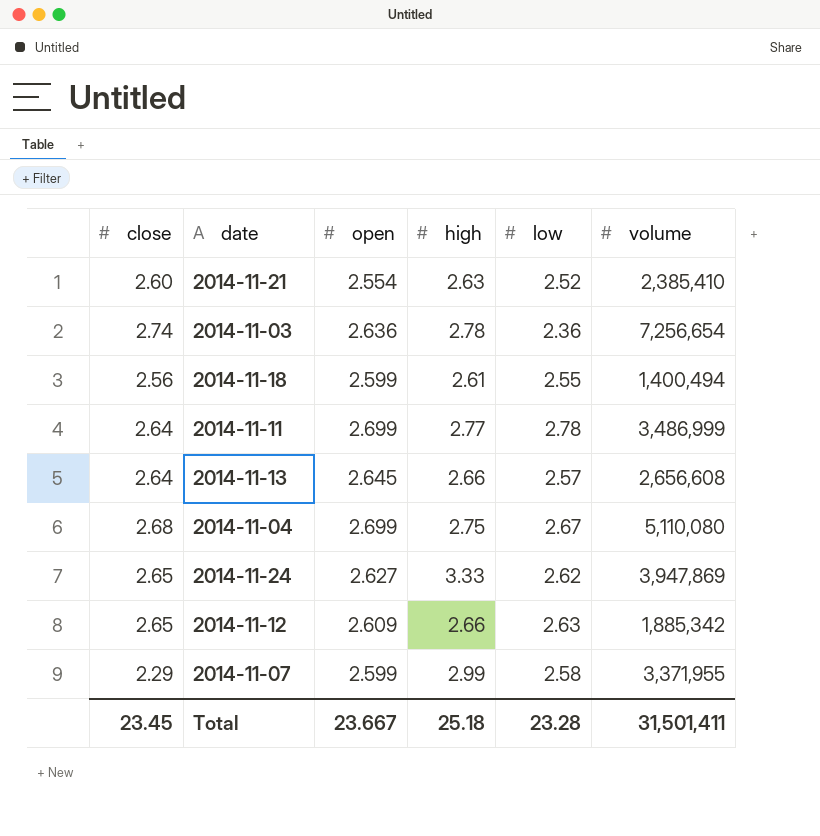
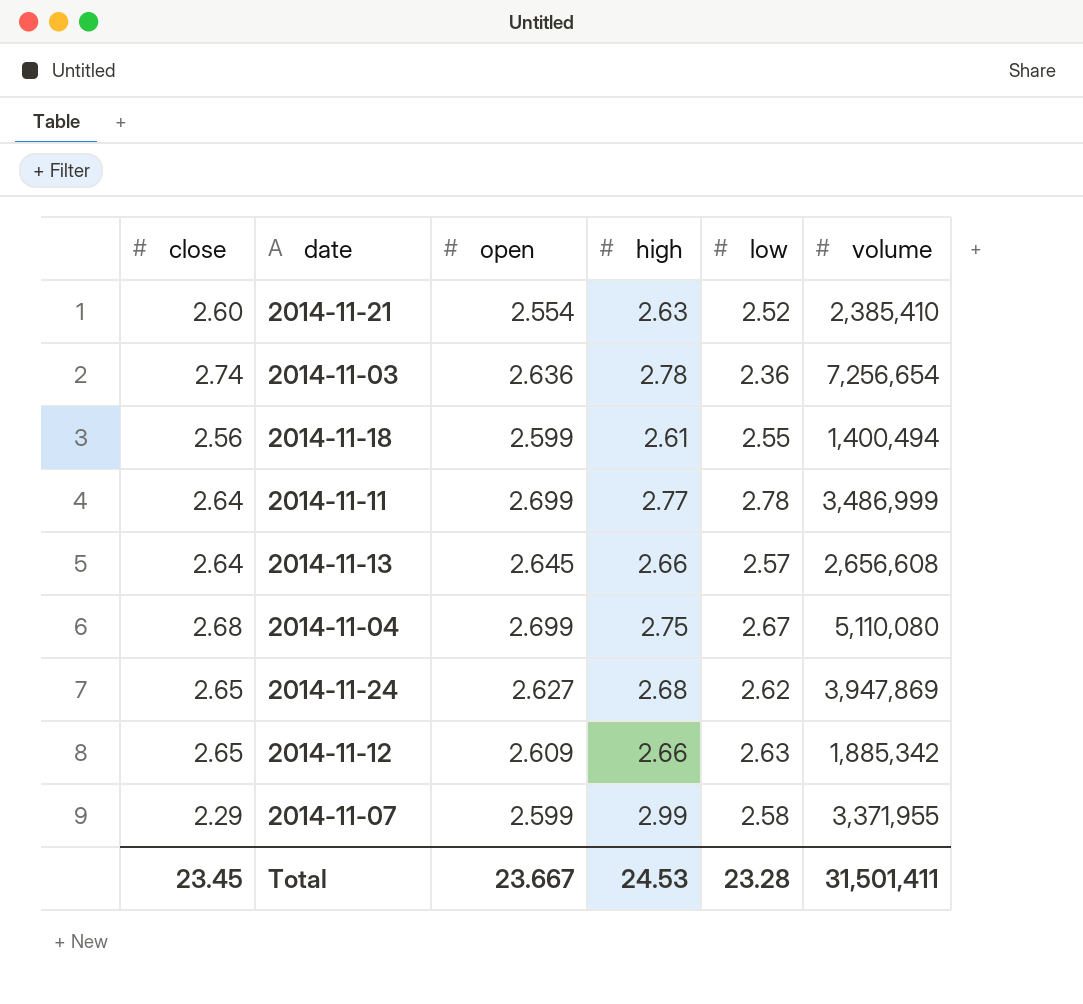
2014-11-24 | high: 3.33 -> 2.68
Total | high: 25.18 -> 24.53

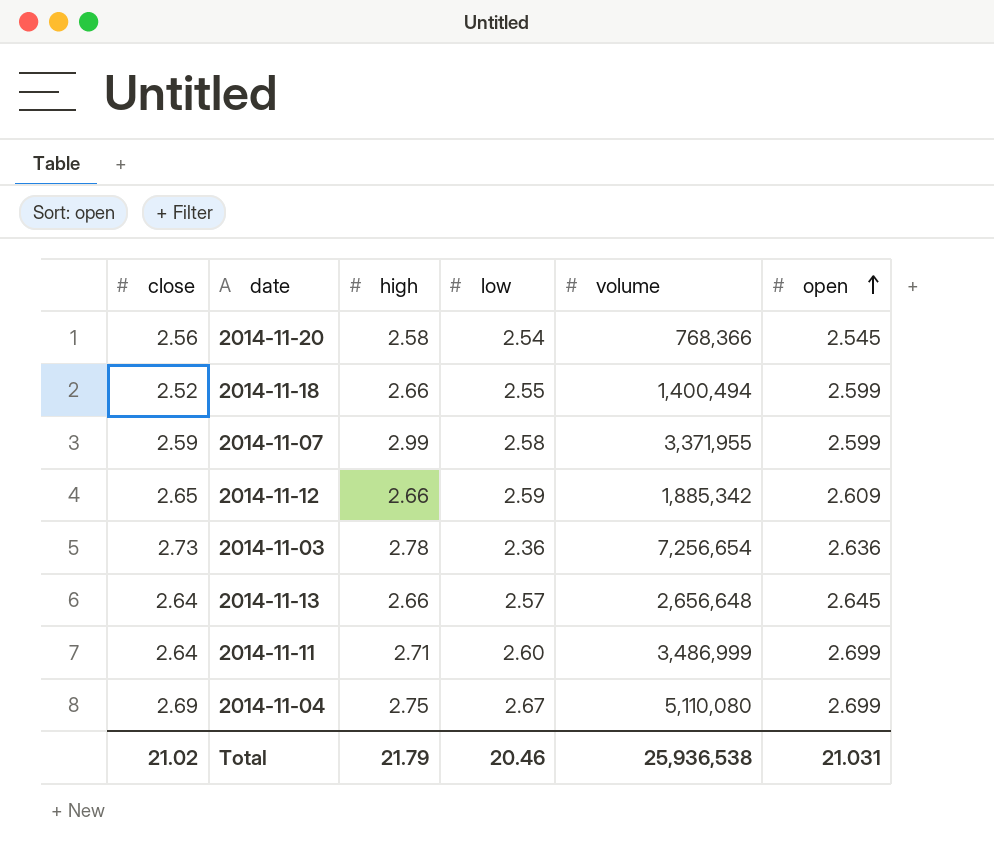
row order: none -> open ascending
column open | position: 3 -> 6
row 2014-11-21: 2.60 | 2.554 | 2.63 | 2.52 | 2,385,410 -> none
row 2014-11-24: 2.65 | 2.627 | 2.68 | 2.62 | 3,947,869 -> none
row 2014-11-20: none -> 2.56 | 2.58 | 2.54 | 768,366 | 2.545
2014-11-18 | close: 2.56 -> 2.52
2014-11-18 | high: 2.61 -> 2.66
2014-11-07 | close: 2.29 -> 2.59
2014-11-12 | low: 2.63 -> 2.59
2014-11-03 | close: 2.74 -> 2.73
2014-11-13 | volume: 2,656,608 -> 2,656,648
2014-11-11 | high: 2.77 -> 2.71
2014-11-11 | low: 2.78 -> 2.60
2014-11-04 | close: 2.68 -> 2.69
Total | close: 23.45 -> 21.02
Total | high: 24.53 -> 21.79
Total | low: 23.28 -> 20.46
Total | volume: 31,501,411 -> 25,936,538
Total | open: 23.667 -> 21.031

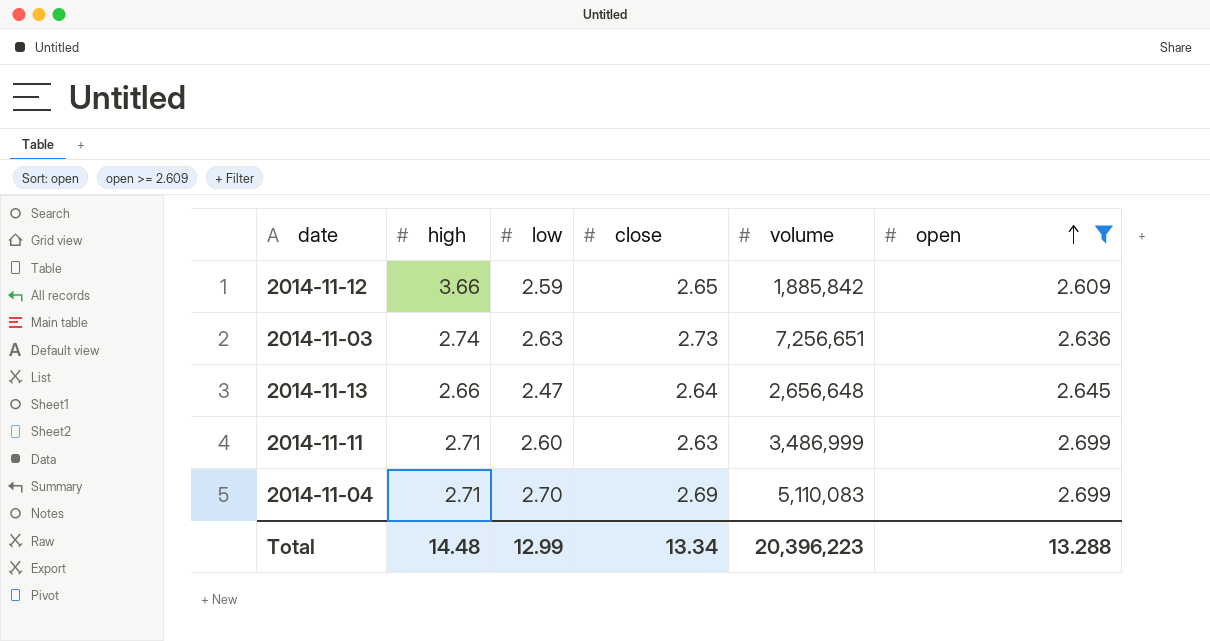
filter: none -> open >= 2.609
column close | position: 1 -> 4
2014-11-12 | high: 2.66 -> 3.66
2014-11-12 | volume: 1,885,342 -> 1,885,842
2014-11-03 | high: 2.78 -> 2.74
2014-11-03 | low: 2.36 -> 2.63
2014-11-03 | volume: 7,256,654 -> 7,256,651
2014-11-13 | low: 2.57 -> 2.47
2014-11-11 | close: 2.64 -> 2.63
2014-11-04 | high: 2.75 -> 2.71
2014-11-04 | low: 2.67 -> 2.70
2014-11-04 | volume: 5,110,080 -> 5,110,083
Total | high: 21.79 -> 14.48
Total | low: 20.46 -> 12.99
Total | close: 21.02 -> 13.34
Total | volume: 25,936,538 -> 20,396,223
Total | open: 21.031 -> 13.288

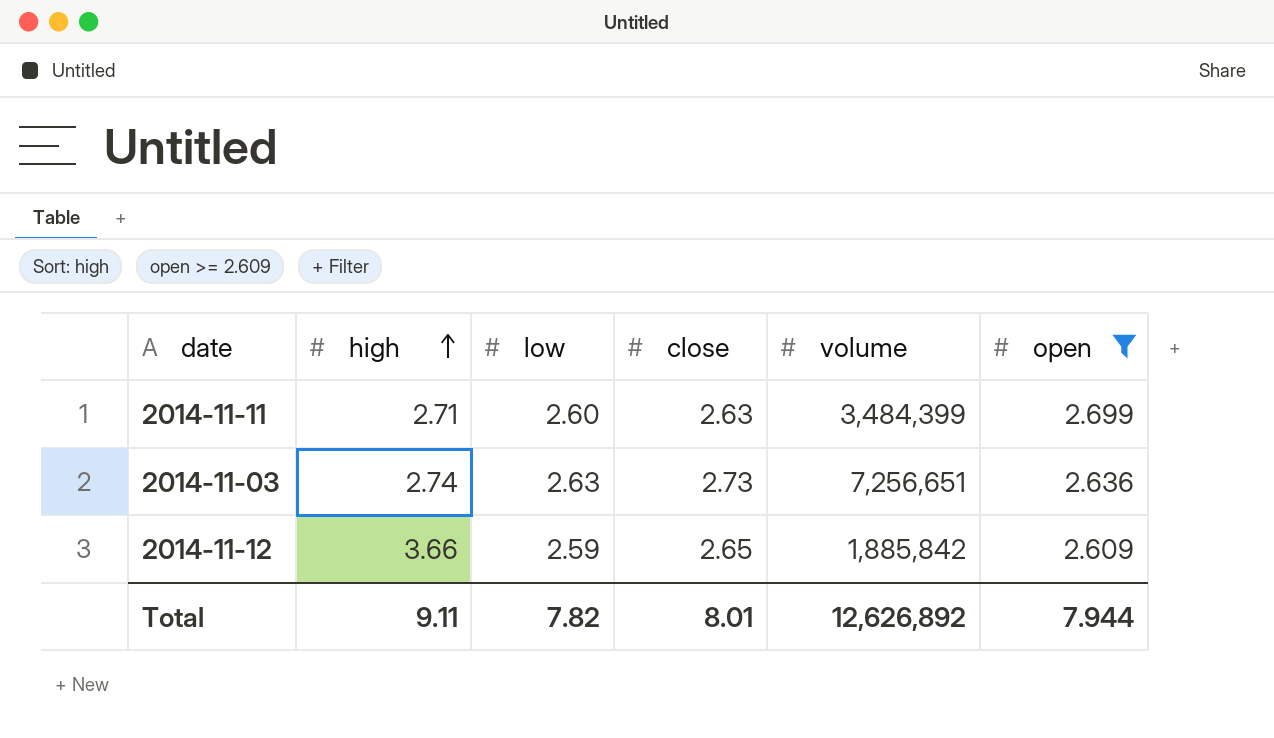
row order: open ascending -> high ascending
row 2014-11-13: 2.66 | 2.47 | 2.64 | 2,656,648 | 2.645 -> none
row 2014-11-04: 2.71 | 2.70 | 2.69 | 5,110,083 | 2.699 -> none
2014-11-11 | volume: 3,486,999 -> 3,484,399
Total | high: 14.48 -> 9.11
Total | low: 12.99 -> 7.82
Total | close: 13.34 -> 8.01
Total | volume: 20,396,223 -> 12,626,892
Total | open: 13.288 -> 7.944

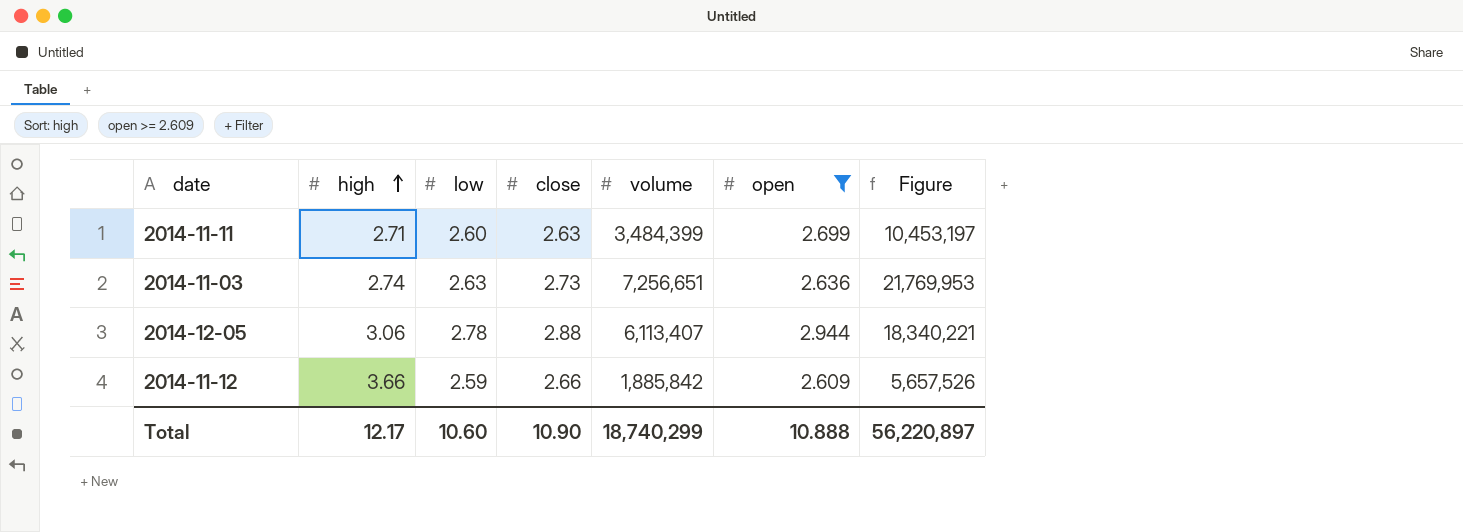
column Figure | formula: none -> [volume] * 3
row 2014-12-05: none -> 3.06 | 2.78 | 2.88 | 6,113,407 | 2.944 | 18,340,221
2014-11-12 | close: 2.65 -> 2.66
Total | high: 9.11 -> 12.17
Total | low: 7.82 -> 10.60
Total | close: 8.01 -> 10.90
Total | volume: 12,626,892 -> 18,740,299
Total | open: 7.944 -> 10.888

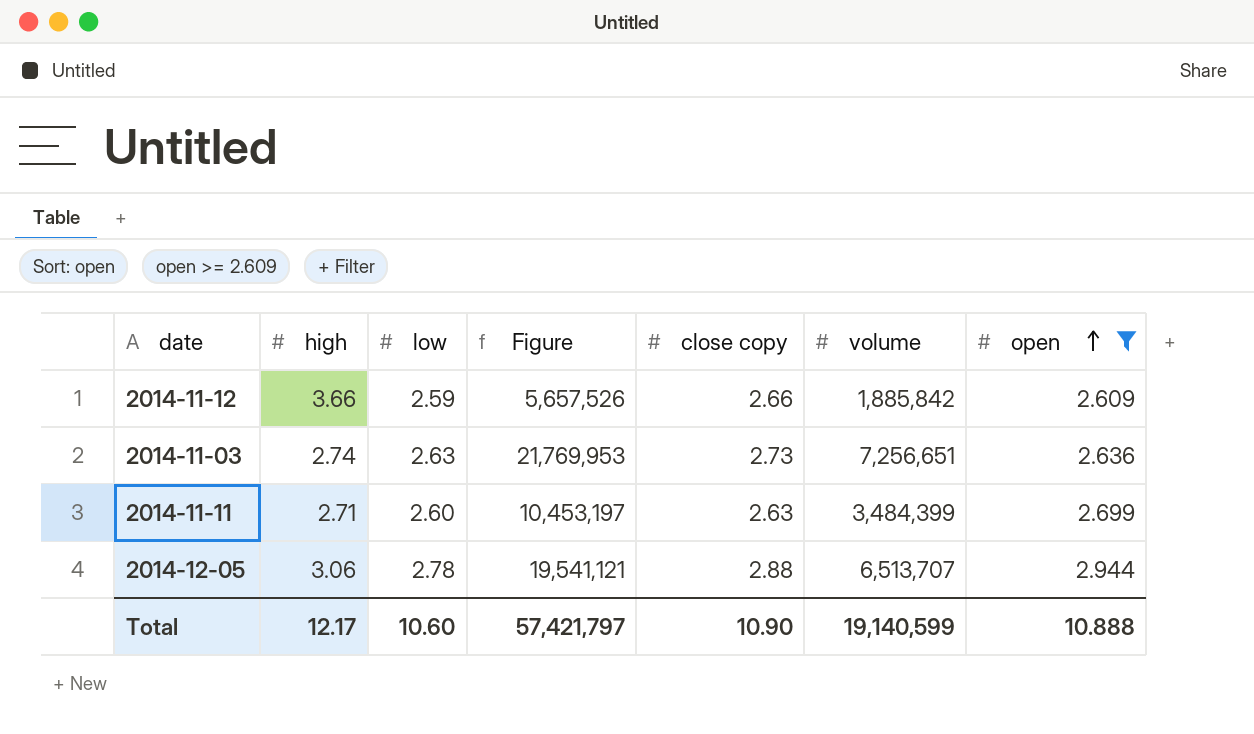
row order: high ascending -> open ascending
column Figure | position: 7 -> 4
column name: close -> close copy
2014-12-05 | Figure: 18,340,221 -> 19,541,121
2014-12-05 | volume: 6,113,407 -> 6,513,707
Total | Figure: 56,220,897 -> 57,421,797
Total | volume: 18,740,299 -> 19,140,599

